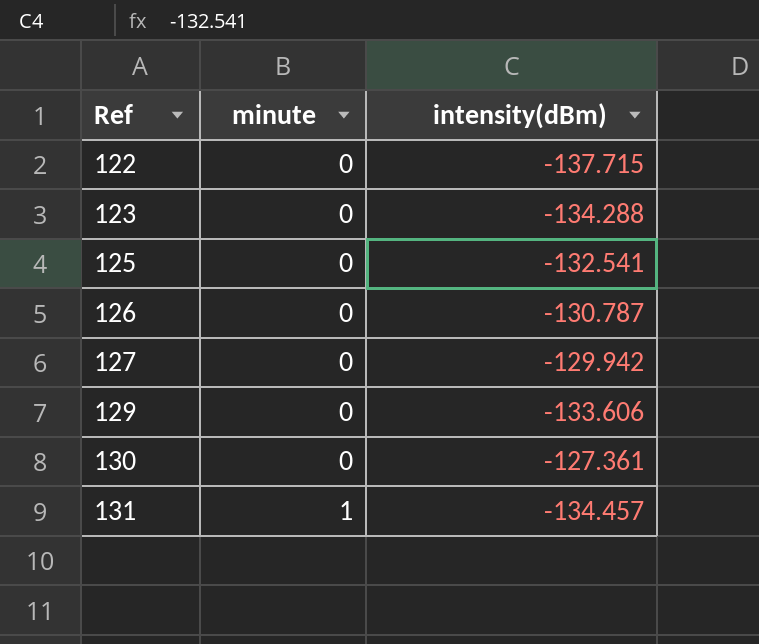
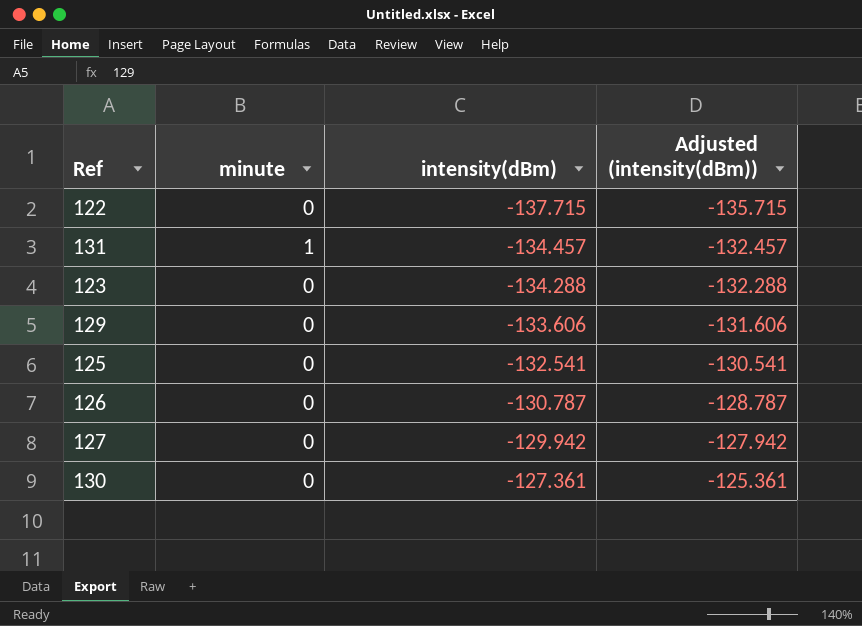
row order: Ref ascending -> intensity(dBm) ascending
column Adjusted (intensity(dBm)) | formula: none -> [intensity(dBm)] + 2

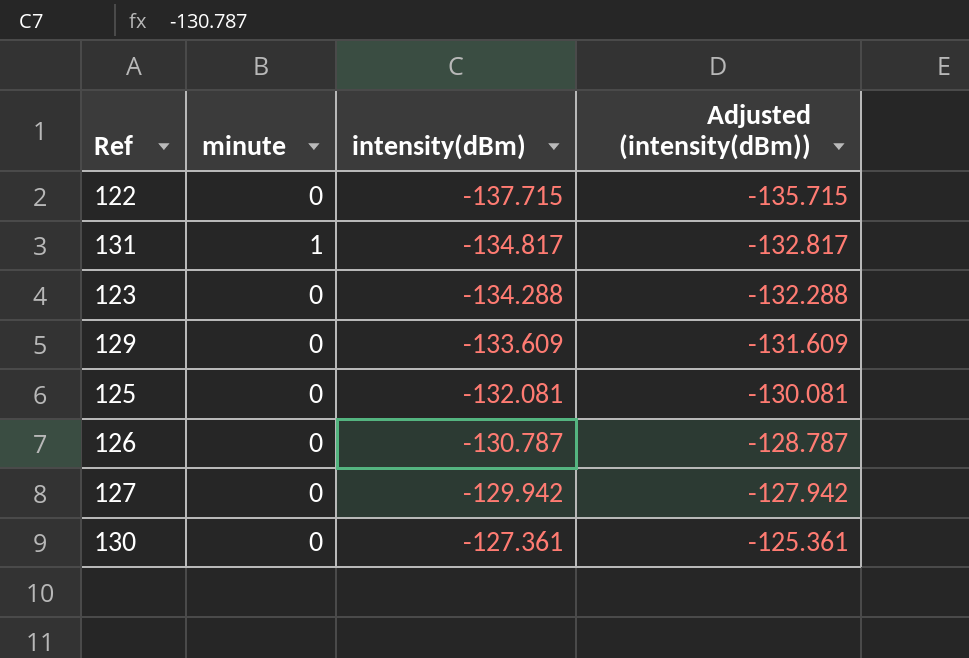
131 | intensity(dBm): -134.457 -> -134.817
131 | Adjusted (intensity(dBm)): -132.457 -> -132.817
129 | intensity(dBm): -133.606 -> -133.609
129 | Adjusted (intensity(dBm)): -131.606 -> -131.609
125 | intensity(dBm): -132.541 -> -132.081
125 | Adjusted (intensity(dBm)): -130.541 -> -130.081

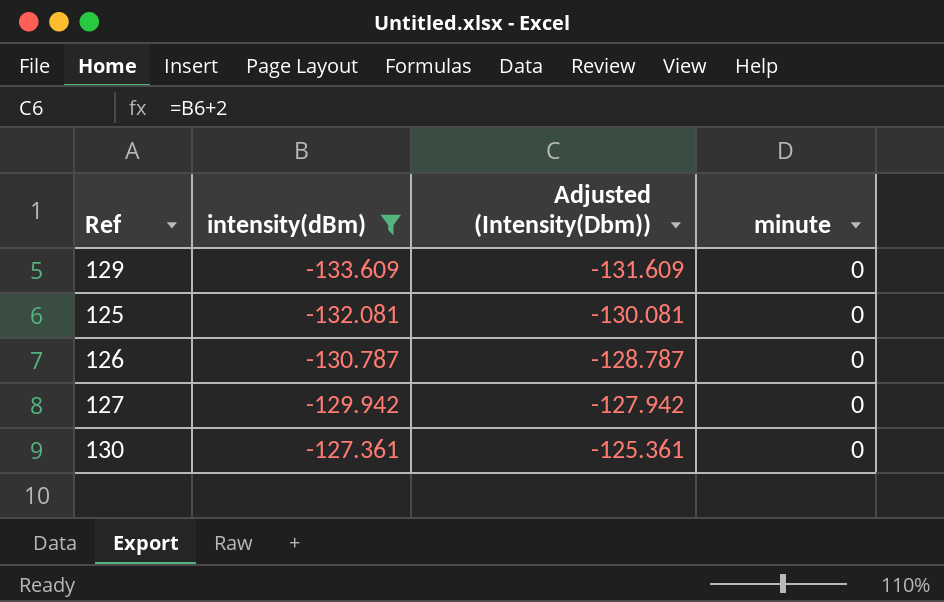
filter: none -> intensity(dBm) >= -133.609
column name: Adjusted (intensity(dBm)) -> Adjusted (Intensity(Dbm))
column minute | position: 2 -> 4

